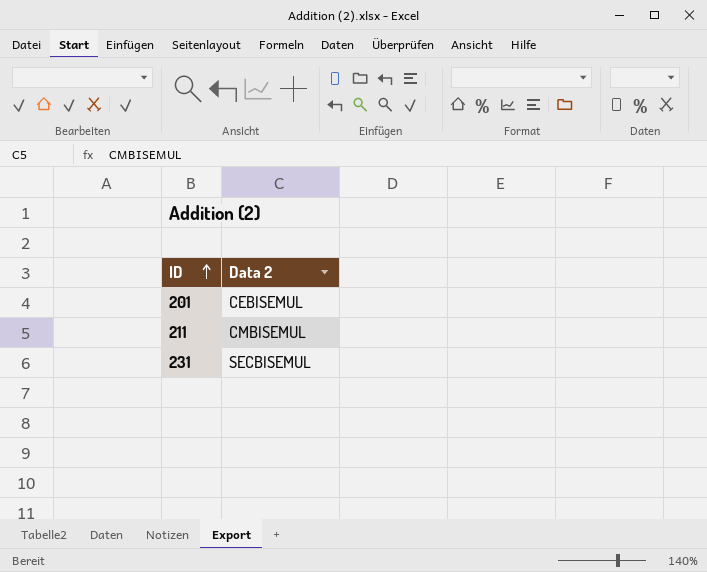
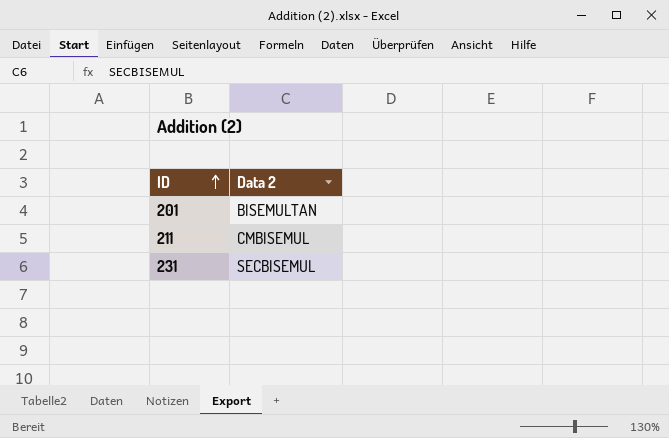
201 | Data 2: CEBISEMUL -> BISEMULTAN

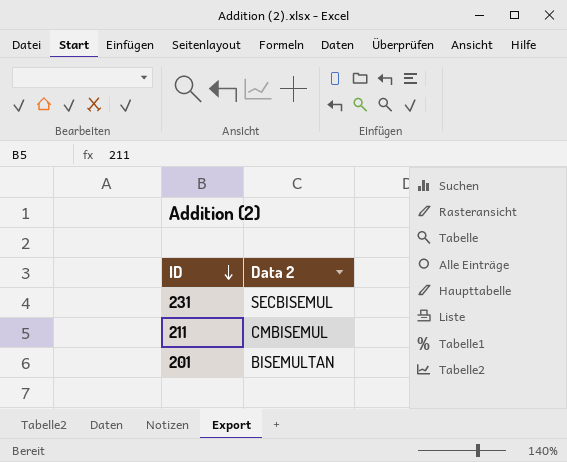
row order: ID ascending -> ID descending

